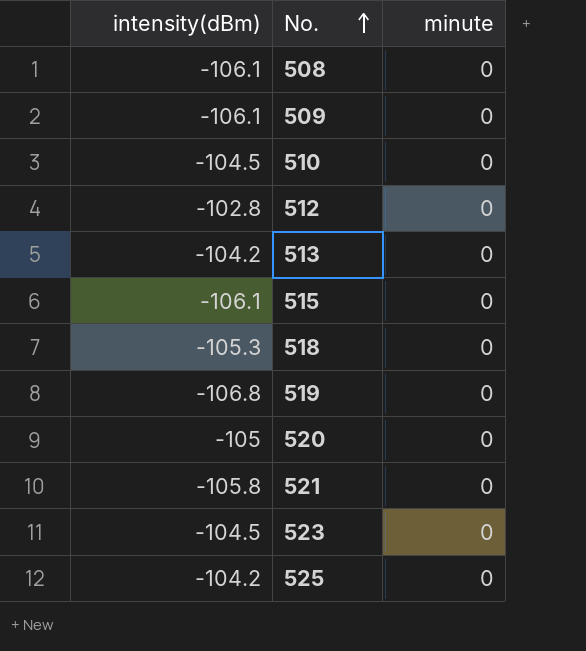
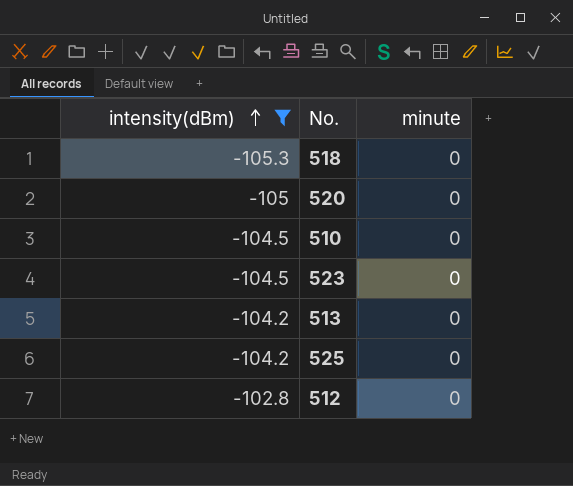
filter: none -> intensity(dBm) >= -105.3
row order: No. ascending -> intensity(dBm) ascending

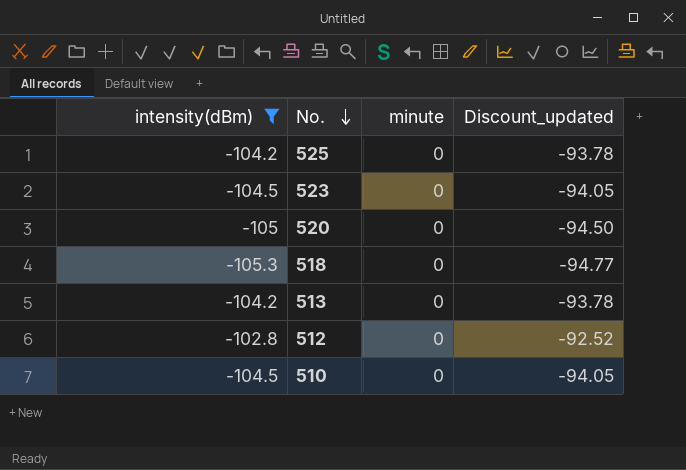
row order: intensity(dBm) ascending -> No. descending
column Discount_updated | formula: none -> [intensity(dBm)] * 0.9

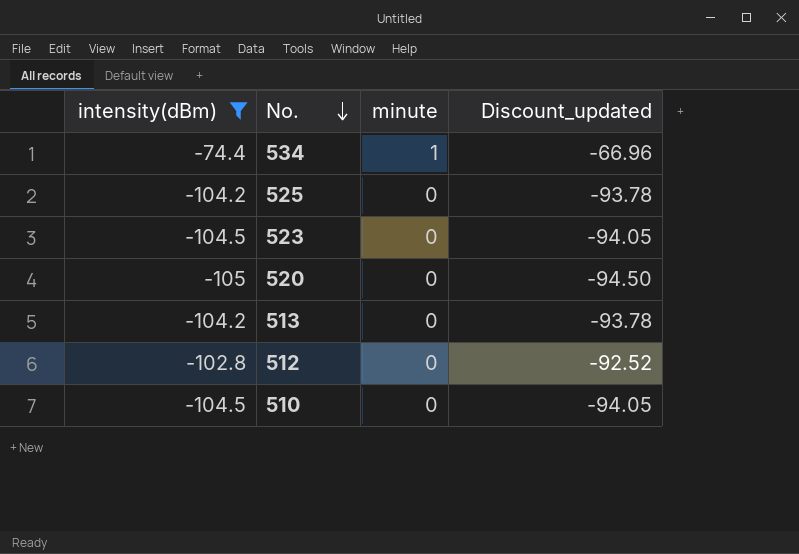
row 518: -105.3 | 0 | -94.77 -> none
row 534: none -> -74.4 | 1 | -66.96

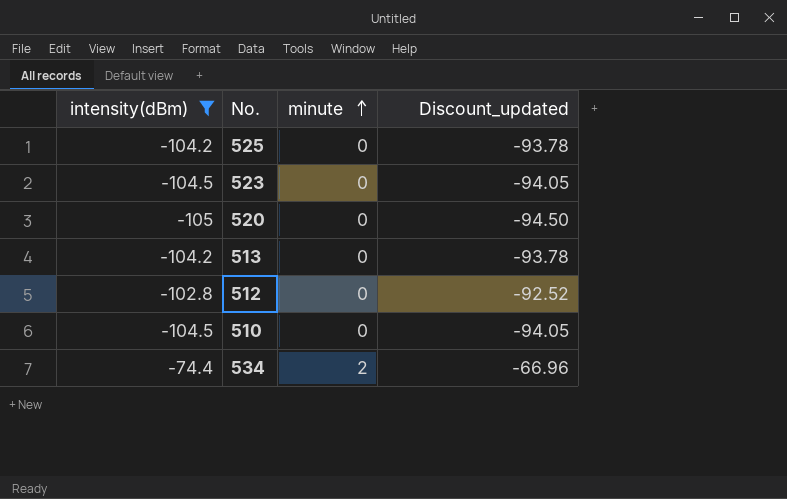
row order: No. descending -> minute ascending
534 | minute: 1 -> 2

